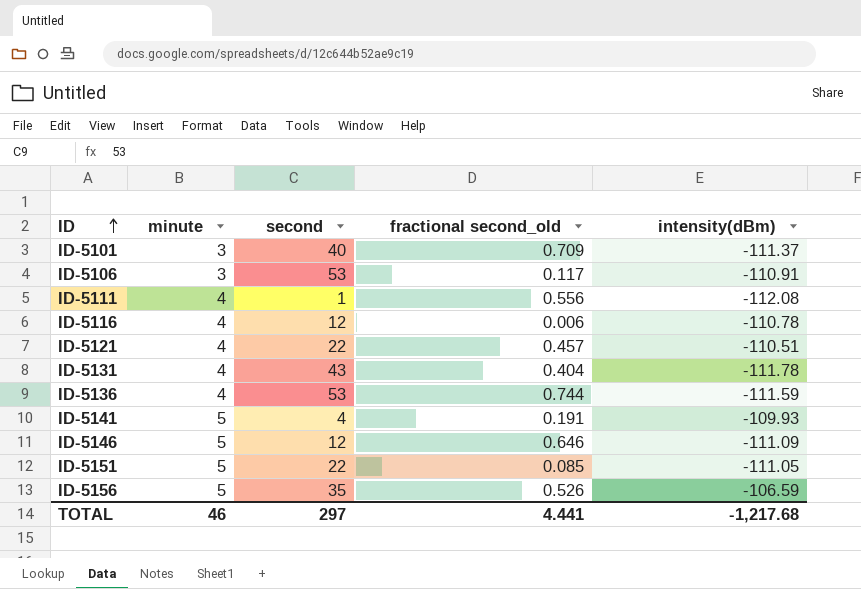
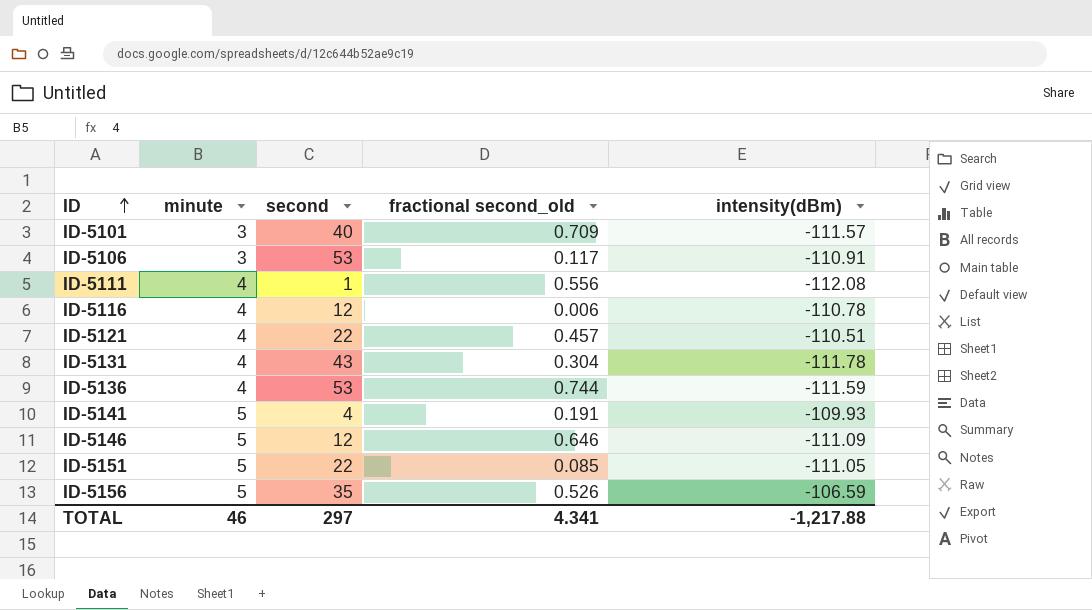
ID-5101 | intensity(dBm): -111.37 -> -111.57
ID-5131 | fractional second_old: 0.404 -> 0.304
TOTAL | fractional second_old: 4.441 -> 4.341
TOTAL | intensity(dBm): -1,217.68 -> -1,217.88

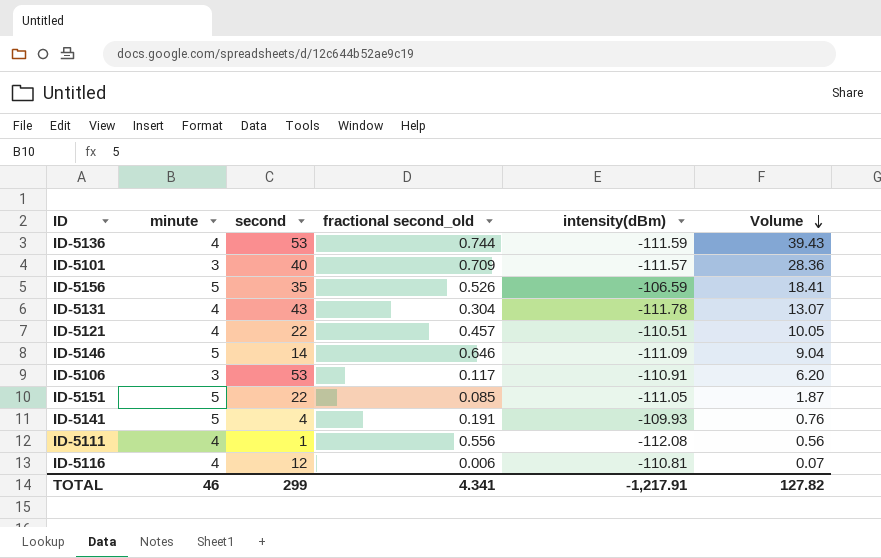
row order: ID ascending -> Volume descending
column Volume | formula: none -> [second] * [fractional second_old]
ID-5146 | second: 12 -> 14
ID-5116 | intensity(dBm): -110.78 -> -110.81
TOTAL | second: 297 -> 299
TOTAL | intensity(dBm): -1,217.88 -> -1,217.91

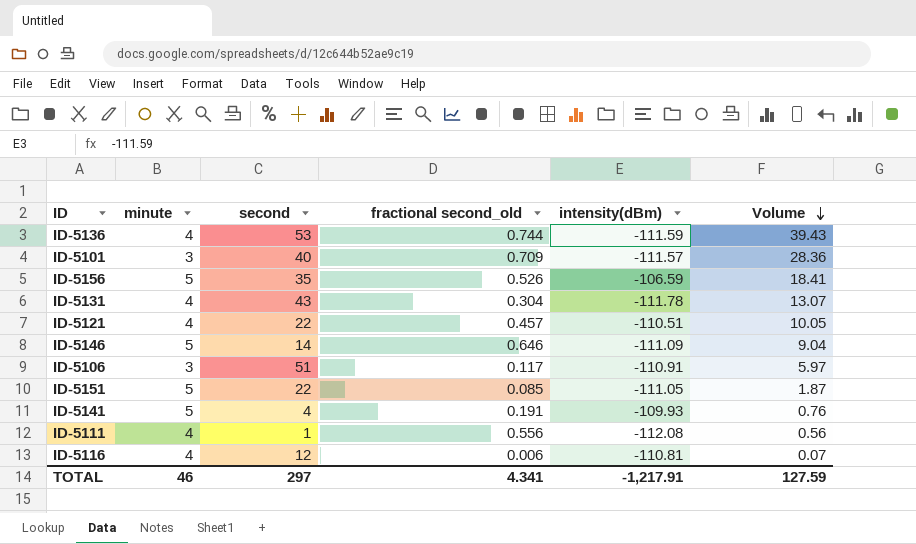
ID-5106 | second: 53 -> 51
ID-5106 | Volume: 6.20 -> 5.97
TOTAL | second: 299 -> 297
TOTAL | Volume: 127.82 -> 127.59

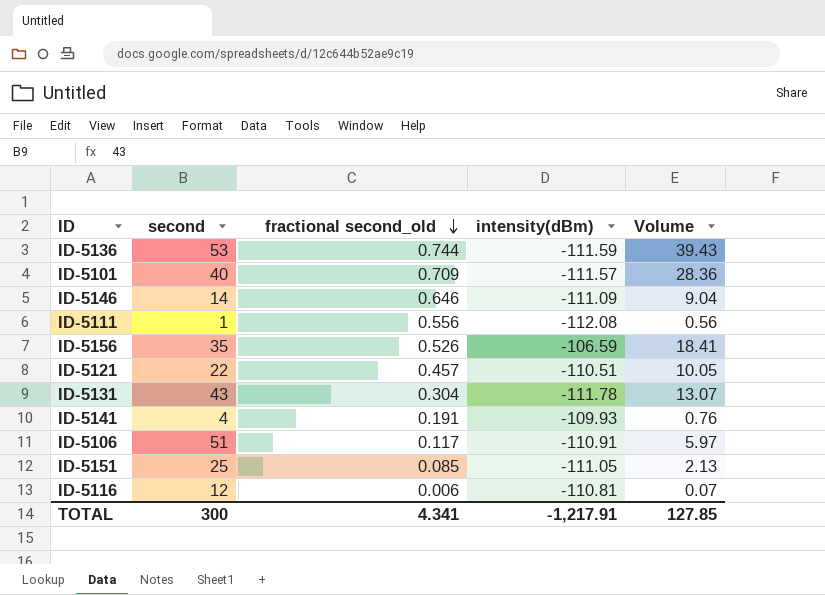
row order: Volume descending -> fractional second_old descending
column minute | position: 2 -> none
ID-5151 | second: 22 -> 25
ID-5151 | Volume: 1.87 -> 2.13
TOTAL | second: 297 -> 300
TOTAL | Volume: 127.59 -> 127.85

